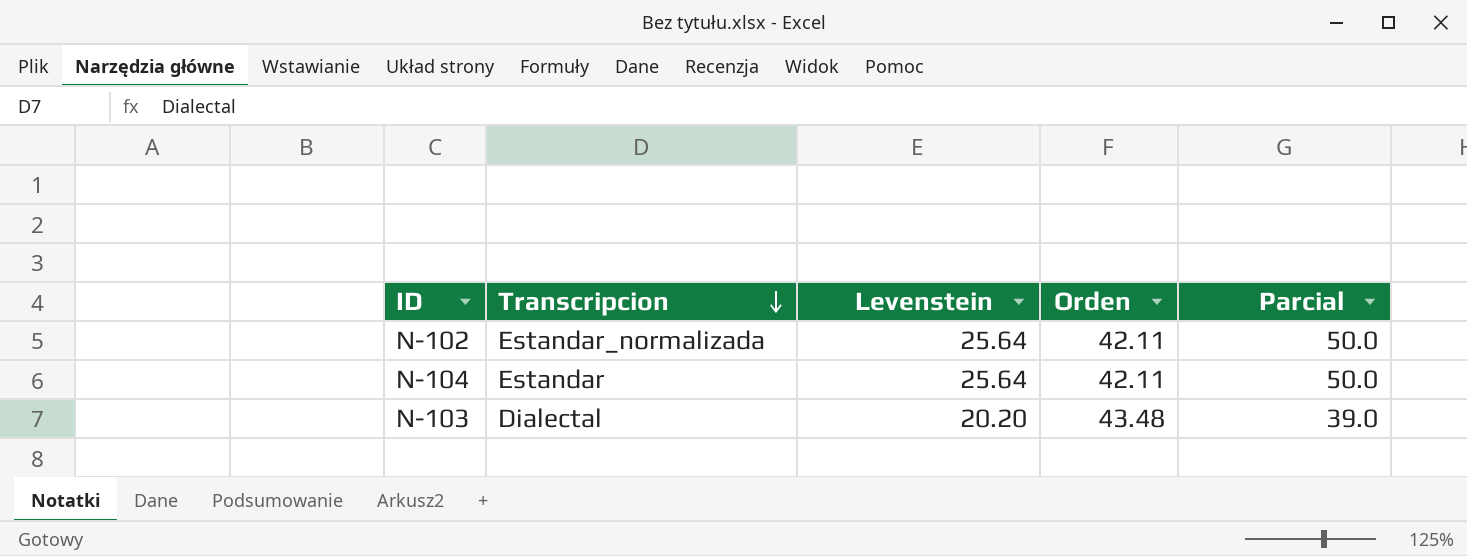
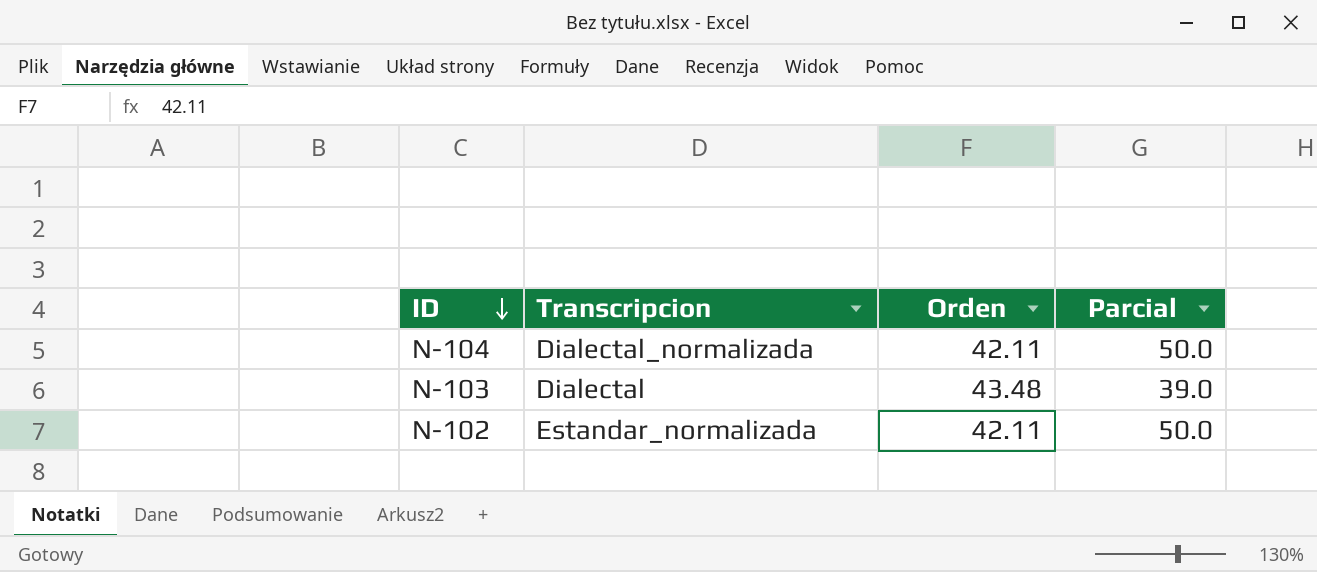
row order: Transcripcion descending -> ID descending
column Levenstein | position: 3 -> none
N-104 | Transcripcion: Estandar -> Dialectal_normalizada

